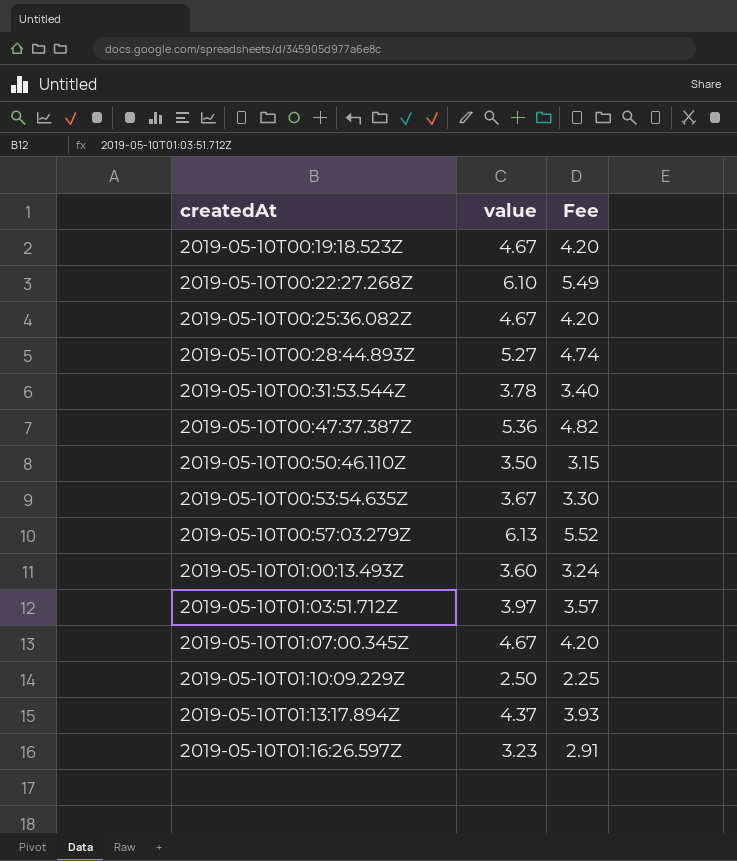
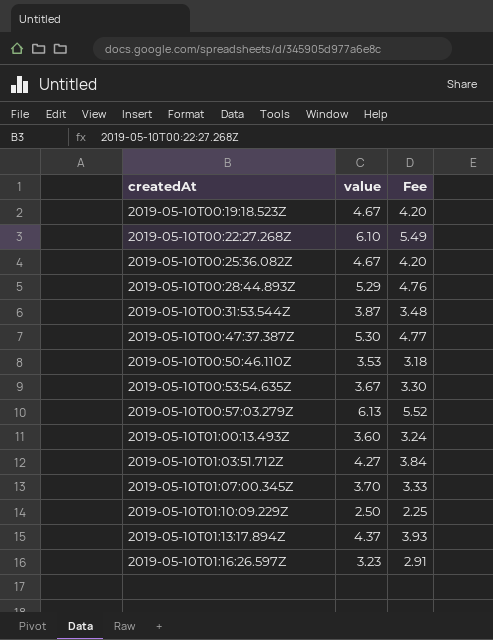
2019-05-10T00:28:44.893Z | value: 5.27 -> 5.29
2019-05-10T00:28:44.893Z | Fee: 4.74 -> 4.76
2019-05-10T00:31:53.544Z | value: 3.78 -> 3.87
2019-05-10T00:31:53.544Z | Fee: 3.40 -> 3.48
2019-05-10T00:47:37.387Z | value: 5.36 -> 5.30
2019-05-10T00:47:37.387Z | Fee: 4.82 -> 4.77
2019-05-10T00:50:46.110Z | value: 3.50 -> 3.53
2019-05-10T00:50:46.110Z | Fee: 3.15 -> 3.18
2019-05-10T01:03:51.712Z | value: 3.97 -> 4.27
2019-05-10T01:03:51.712Z | Fee: 3.57 -> 3.84
2019-05-10T01:07:00.345Z | value: 4.67 -> 3.70
2019-05-10T01:07:00.345Z | Fee: 4.20 -> 3.33

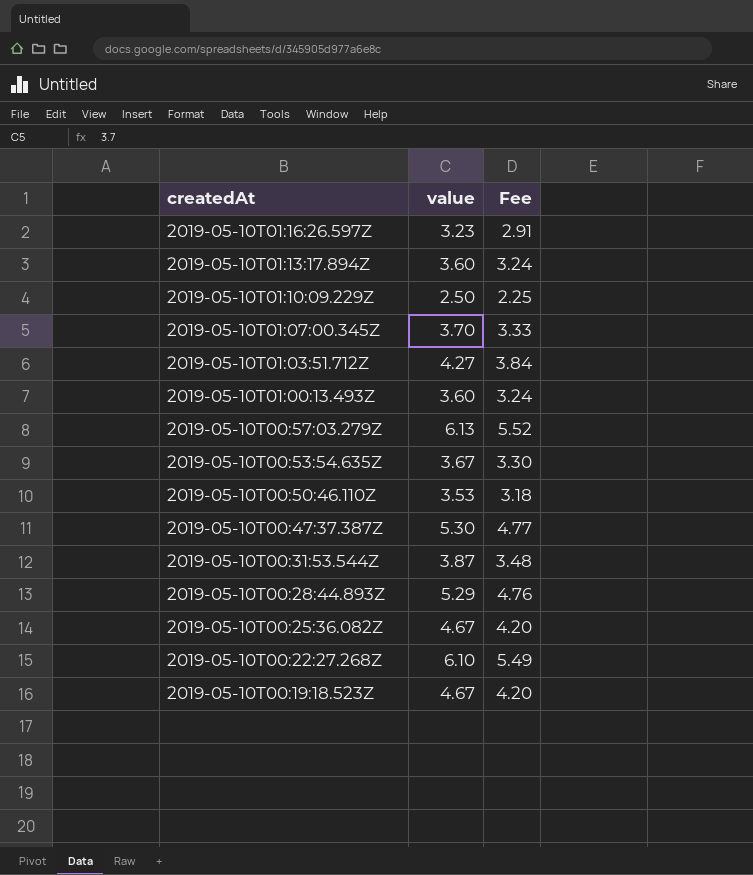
row order: createdAt ascending -> createdAt descending
2019-05-10T01:13:17.894Z | value: 4.37 -> 3.60
2019-05-10T01:13:17.894Z | Fee: 3.93 -> 3.24

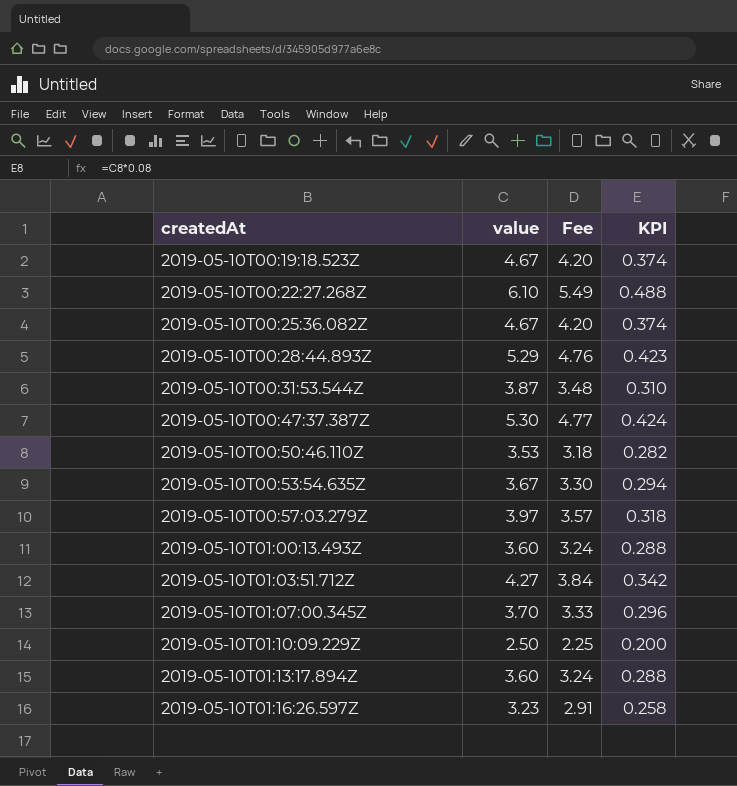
row order: createdAt descending -> createdAt ascending
column KPI | formula: none -> [value] * 0.08
2019-05-10T00:57:03.279Z | value: 6.13 -> 3.97
2019-05-10T00:57:03.279Z | Fee: 5.52 -> 3.57

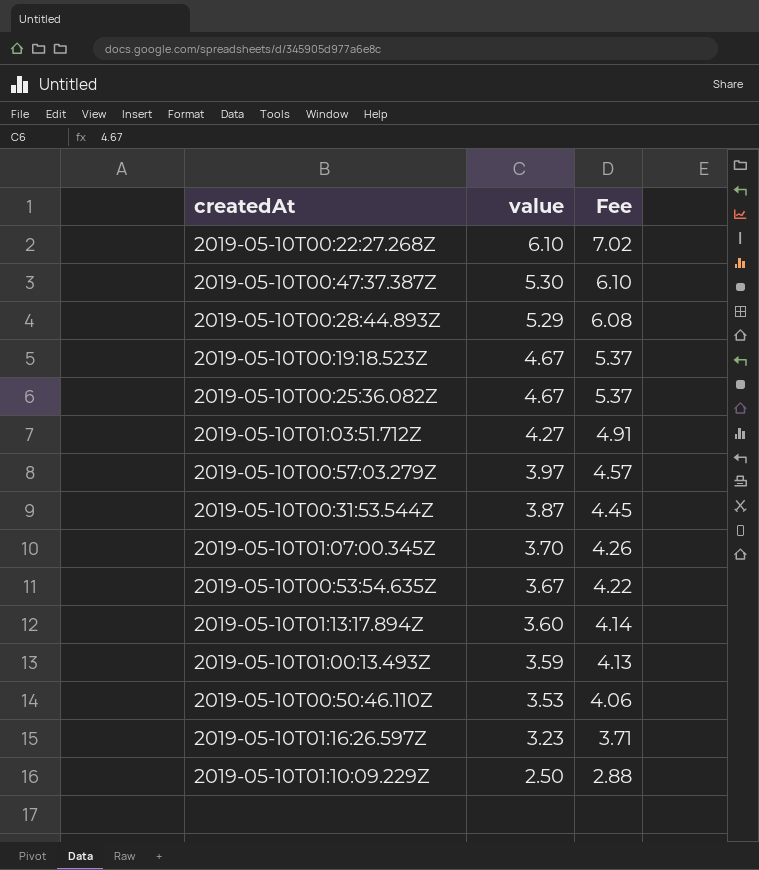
row order: createdAt ascending -> value descending
column KPI | formula: [value] * 0.08 -> none
column Fee | formula: [value] * 0.9 -> [value] * 1.15
2019-05-10T01:00:13.493Z | value: 3.60 -> 3.59

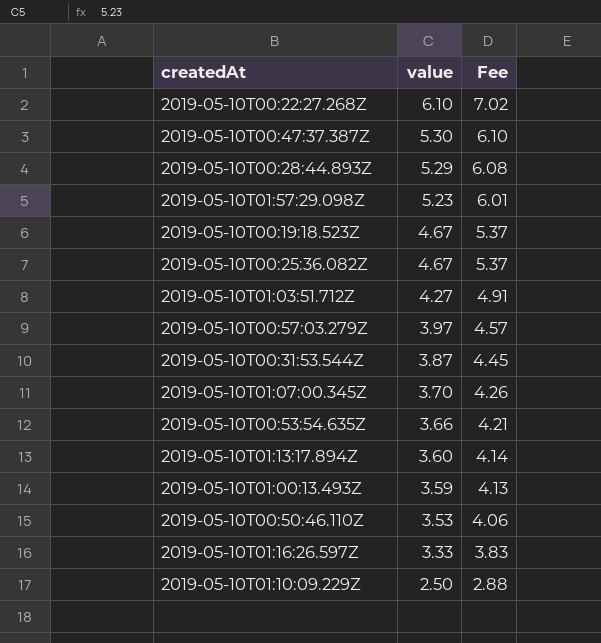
row 2019-05-10T01:57:29.098Z: none -> 5.23 | 6.01
2019-05-10T00:53:54.635Z | value: 3.67 -> 3.66
2019-05-10T00:53:54.635Z | Fee: 4.22 -> 4.21
2019-05-10T01:16:26.597Z | value: 3.23 -> 3.33
2019-05-10T01:16:26.597Z | Fee: 3.71 -> 3.83

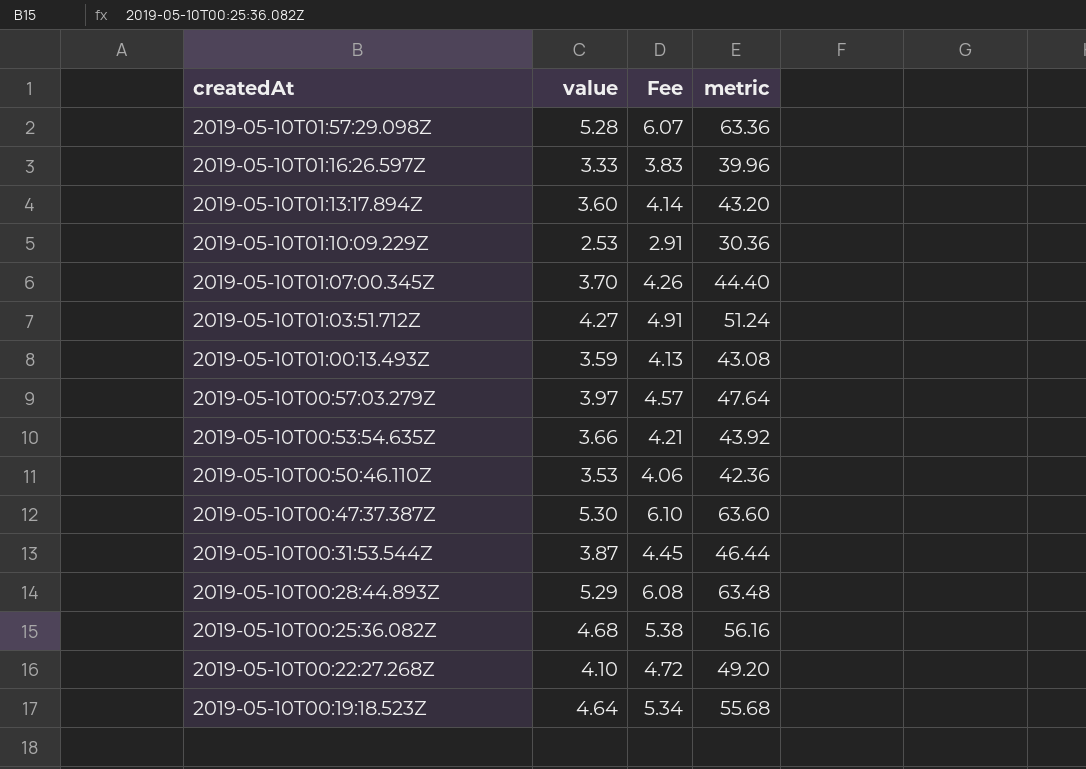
row order: value descending -> createdAt descending
column metric | formula: none -> [value] * 12
2019-05-10T01:57:29.098Z | value: 5.23 -> 5.28
2019-05-10T01:57:29.098Z | Fee: 6.01 -> 6.07
2019-05-10T01:10:09.229Z | value: 2.50 -> 2.53
2019-05-10T01:10:09.229Z | Fee: 2.88 -> 2.91
2019-05-10T00:25:36.082Z | value: 4.67 -> 4.68
2019-05-10T00:25:36.082Z | Fee: 5.37 -> 5.38
2019-05-10T00:22:27.268Z | value: 6.10 -> 4.10
2019-05-10T00:22:27.268Z | Fee: 7.02 -> 4.72
2019-05-10T00:19:18.523Z | value: 4.67 -> 4.64
2019-05-10T00:19:18.523Z | Fee: 5.37 -> 5.34

